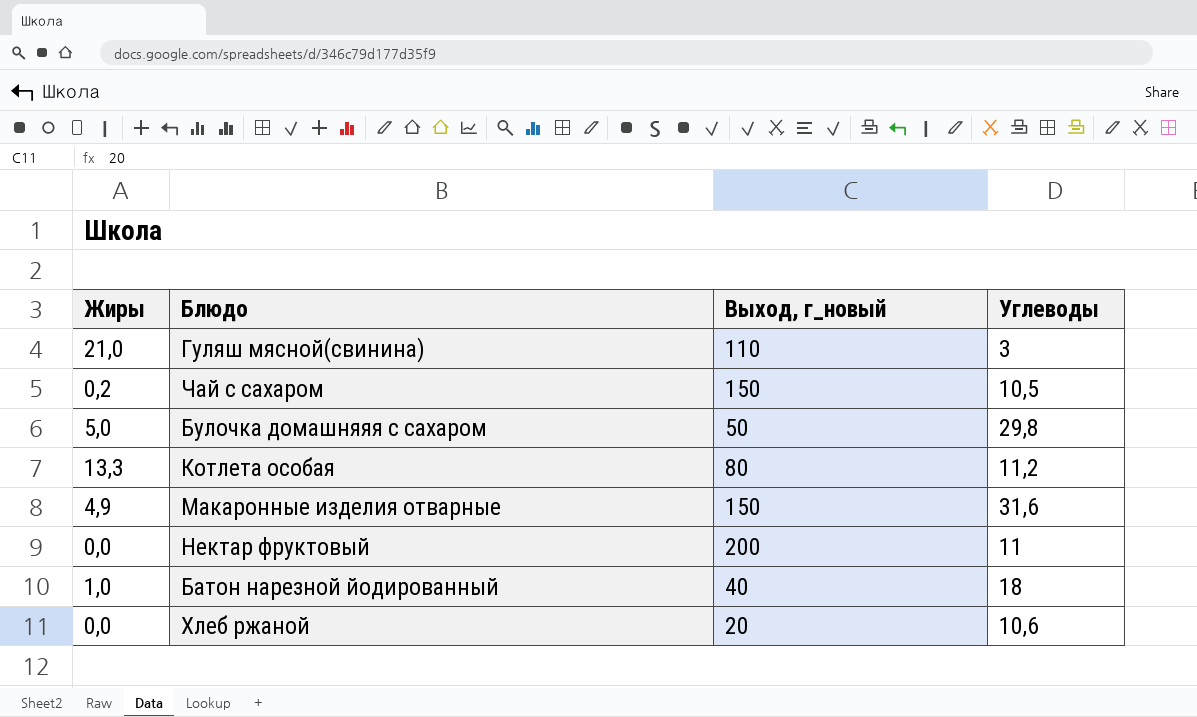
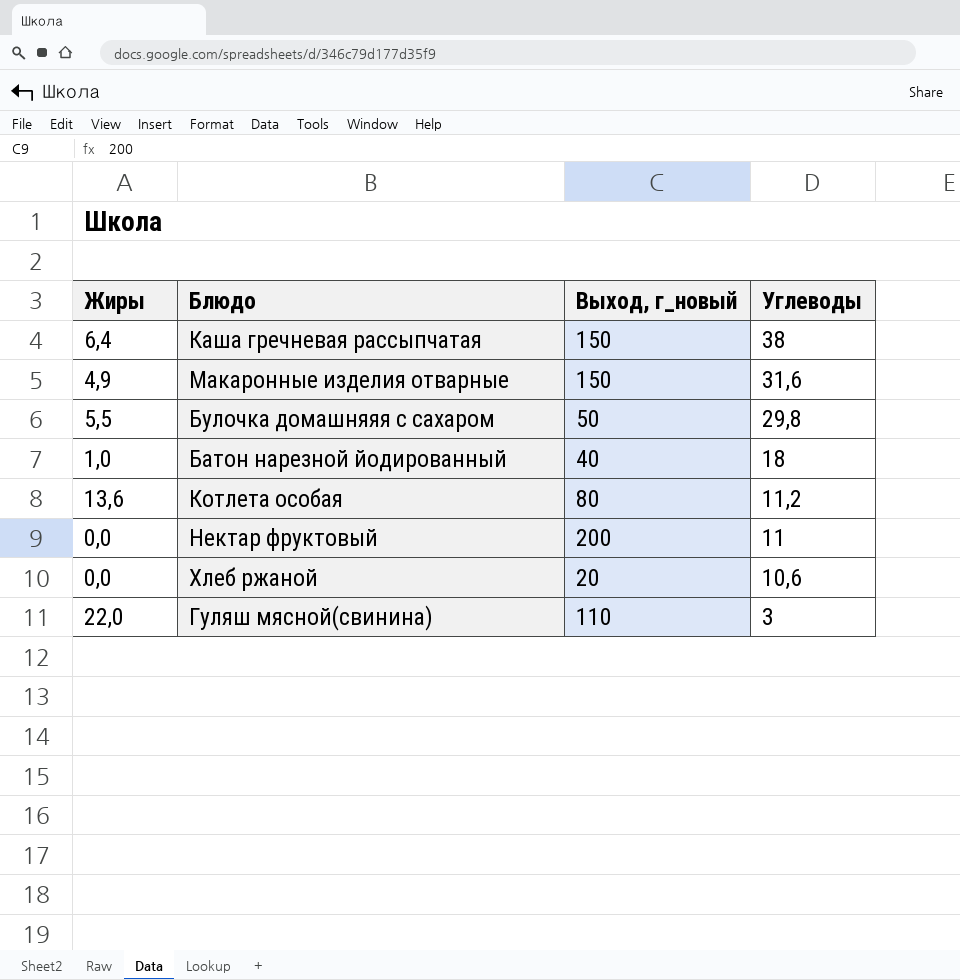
row order: none -> Углеводы descending
row Чай с сахаром: 0,2 | 150 | 10,5 -> none
row Каша гречневая рассыпчатая: none -> 6,4 | 150 | 38
Булочка домашняяя с сахаром | Жиры: 5,0 -> 5,5
Котлета особая | Жиры: 13,3 -> 13,6
Гуляш мясной(свинина) | Жиры: 21,0 -> 22,0

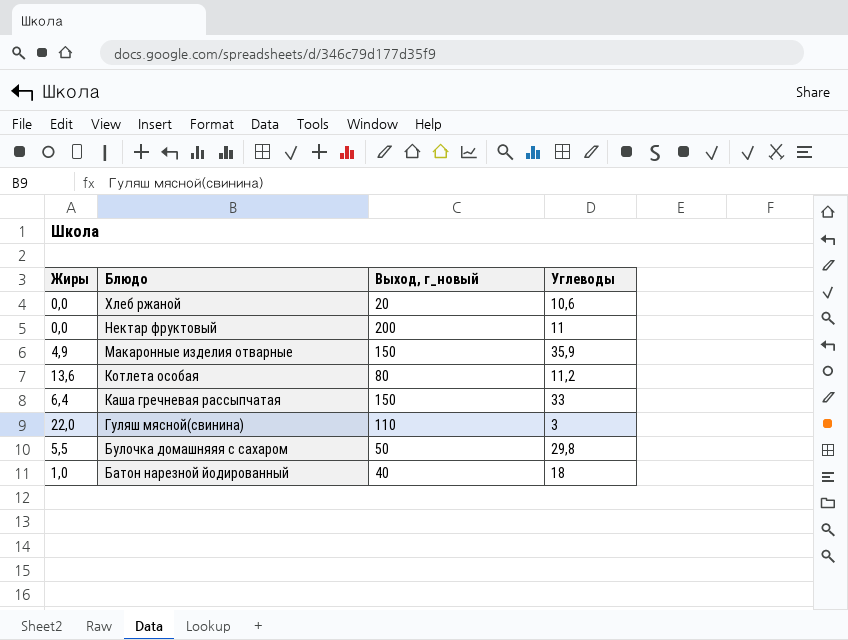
row order: Углеводы descending -> Блюдо descending
Макаронные изделия отварные | Углеводы: 31,6 -> 35,9
Каша гречневая рассыпчатая | Углеводы: 38 -> 33

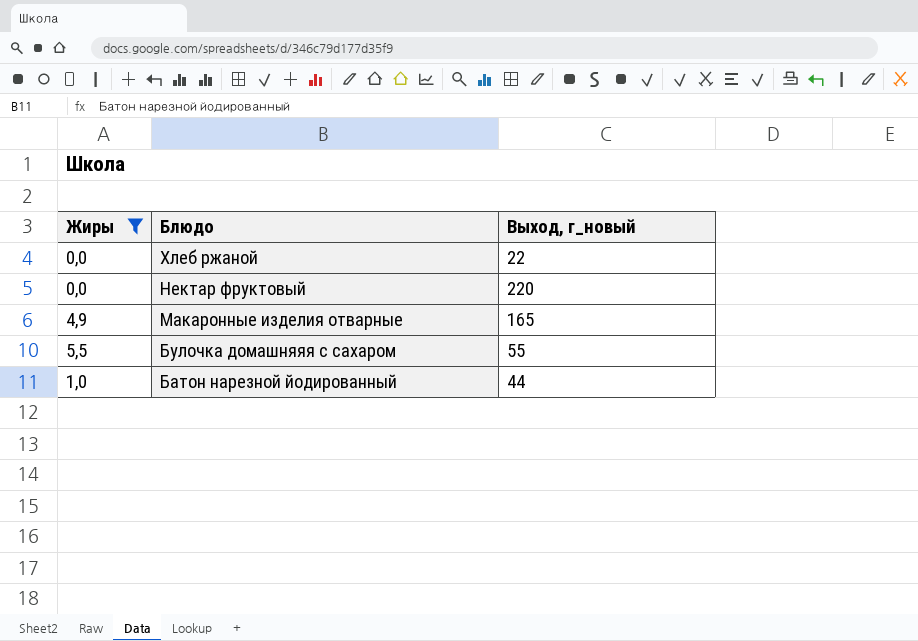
filter: none -> Жиры <= 5,5
column Углеводы | position: 4 -> none
Хлеб ржаной | Выход, г_новый: 20 -> 22
Нектар фруктовый | Выход, г_новый: 200 -> 220
Макаронные изделия отварные | Выход, г_новый: 150 -> 165
Булочка домашняяя с сахаром | Выход, г_новый: 50 -> 55
Батон нарезной йодированный | Выход, г_новый: 40 -> 44

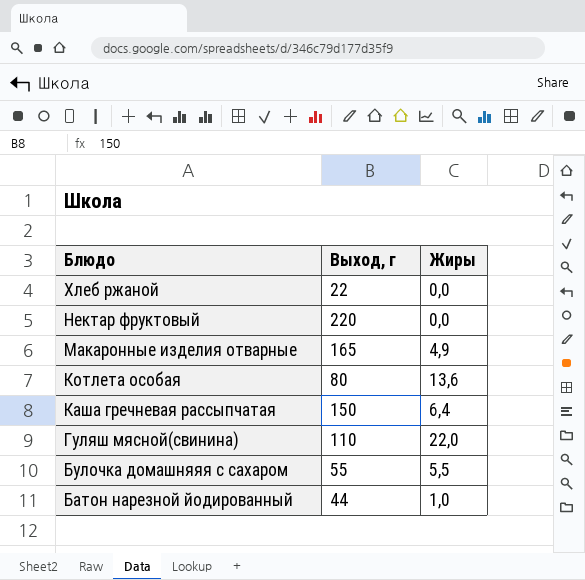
filter: Жиры <= 5,5 -> none
column name: Выход, г_новый -> Выход, г
column Жиры | position: 1 -> 3

